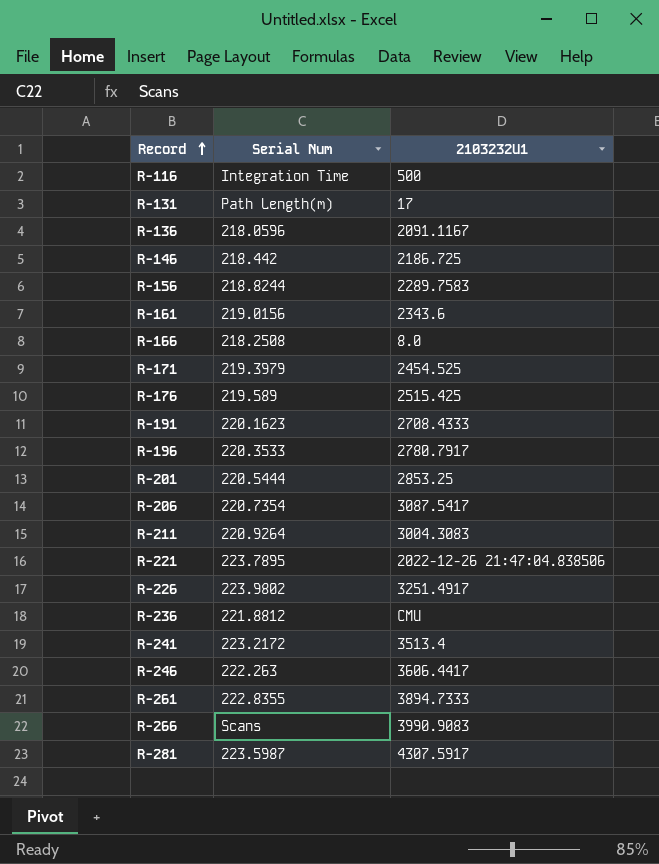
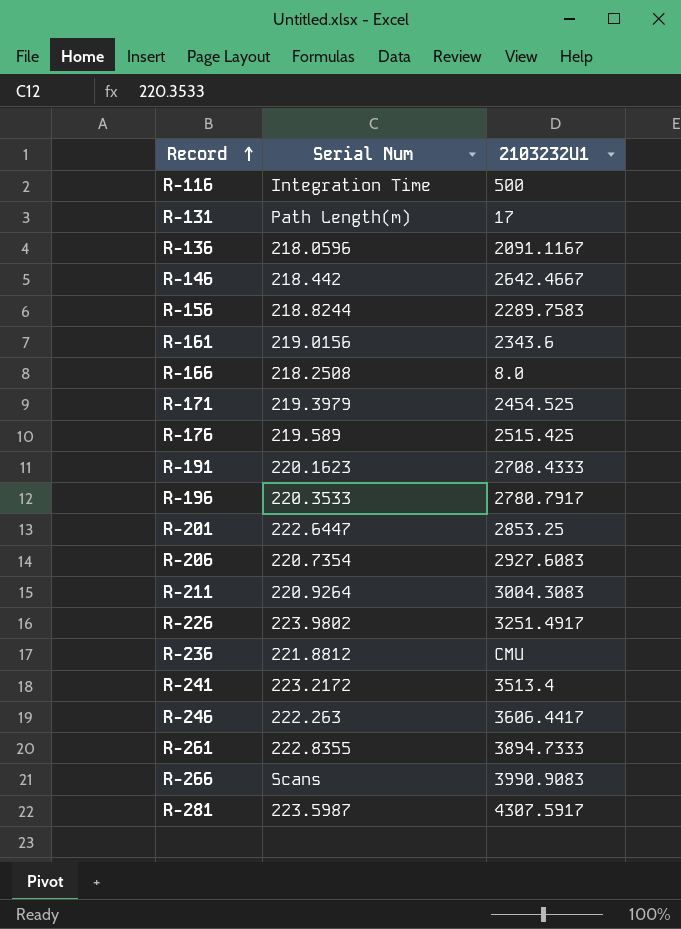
row R-221: 223.7895 | 2022-12-26 21:47:04.838506 -> none
R-146 | 2103232U1: 2186.725 -> 2642.4667
R-201 | Serial Num: 220.5444 -> 222.6447
R-206 | 2103232U1: 3087.5417 -> 2927.6083

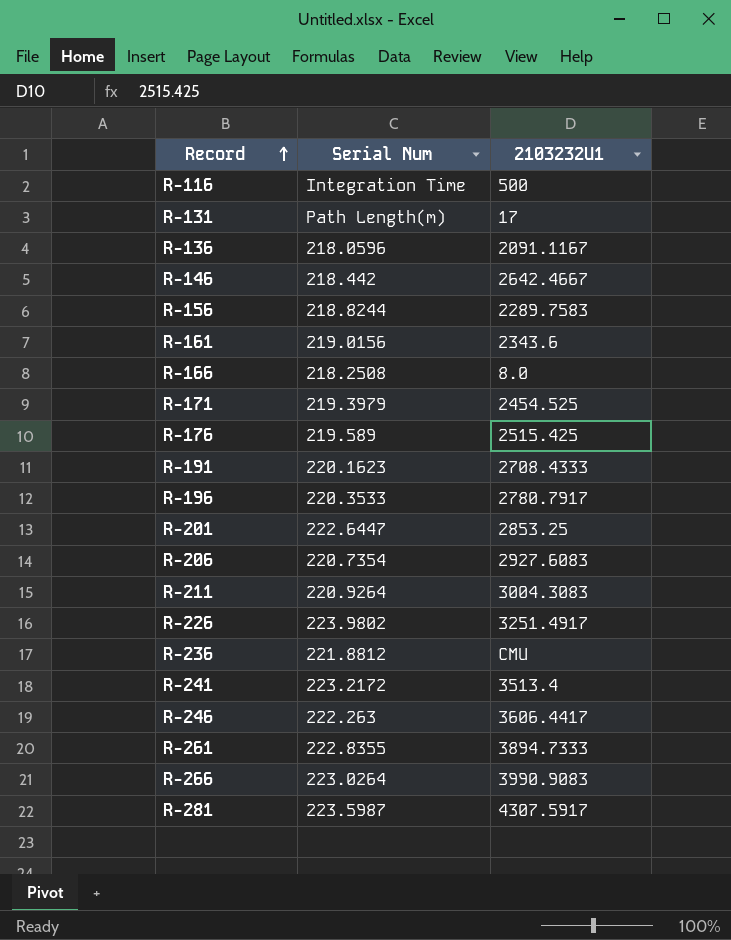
R-266 | Serial Num: Scans -> 223.0264

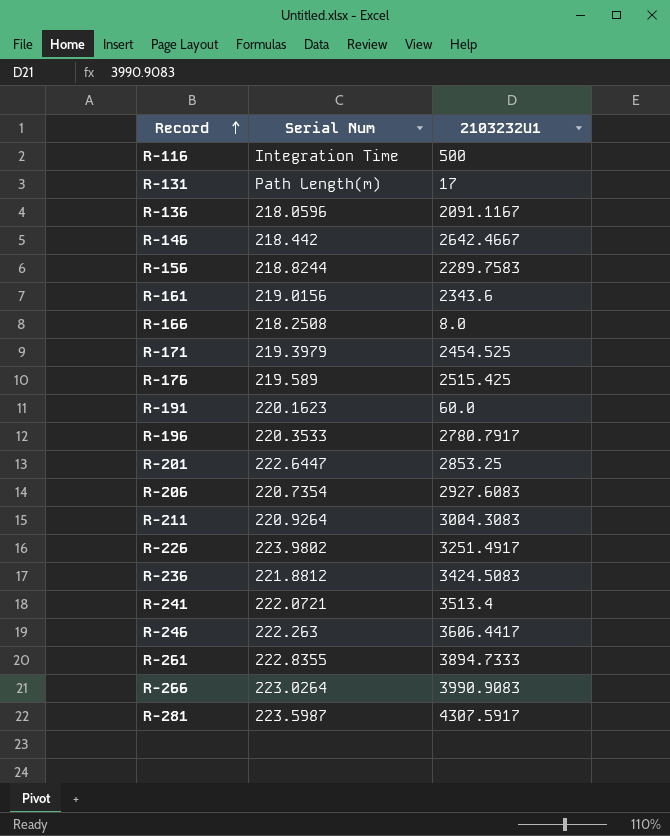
R-191 | 2103232U1: 2708.4333 -> 60.0
R-236 | 2103232U1: CMU -> 3424.5083
R-241 | Serial Num: 223.2172 -> 222.0721

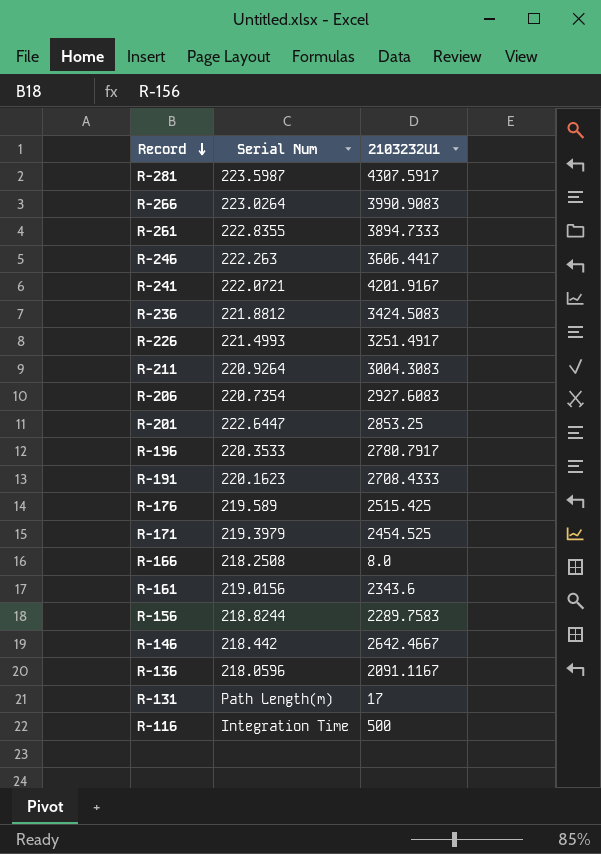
row order: Record ascending -> Record descending
R-241 | 2103232U1: 3513.4 -> 4201.9167
R-226 | Serial Num: 223.9802 -> 221.4993
R-191 | 2103232U1: 60.0 -> 2708.4333

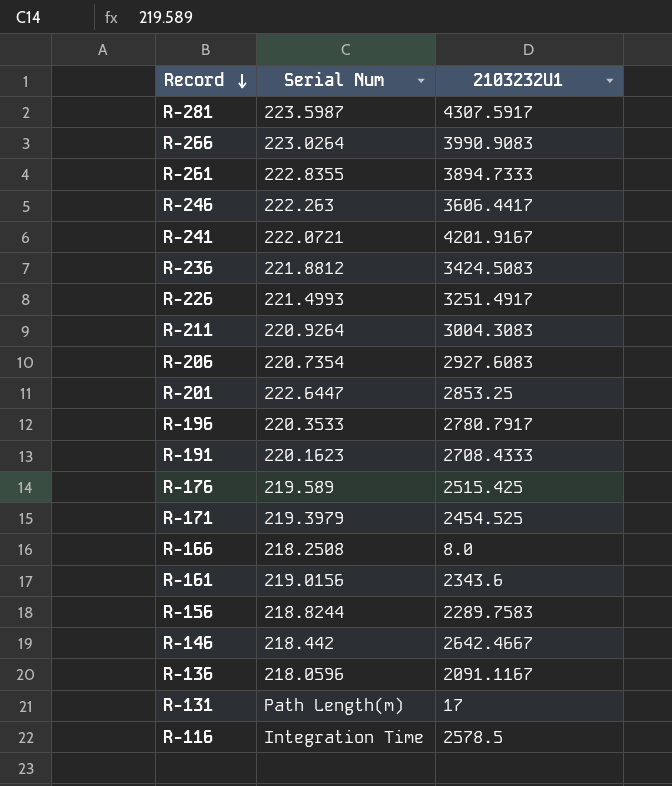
R-116 | 2103232U1: 500 -> 2578.5

